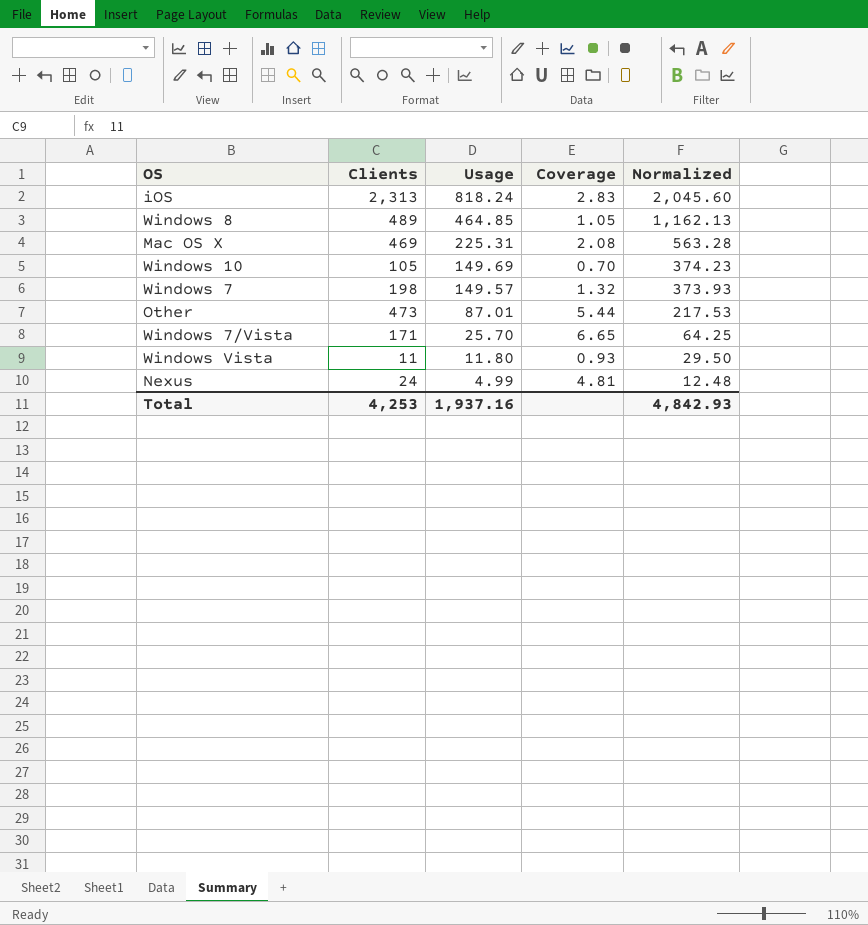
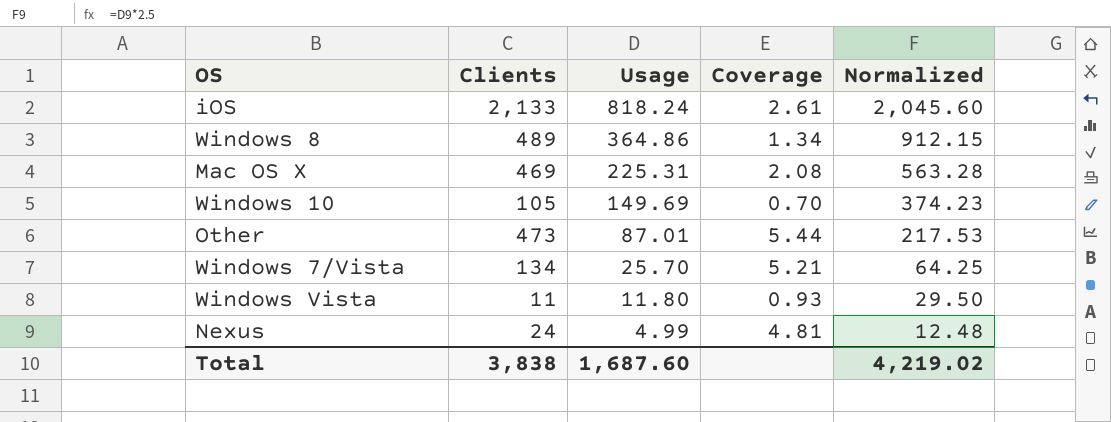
row Windows 7: 198 | 149.57 | 1.32 | 373.93 -> none
iOS | Clients: 2,313 -> 2,133
iOS | Coverage: 2.83 -> 2.61
Windows 8 | Usage: 464.85 -> 364.86
Windows 8 | Coverage: 1.05 -> 1.34
Windows 8 | Normalized: 1,162.13 -> 912.15
Windows 7/Vista | Clients: 171 -> 134
Windows 7/Vista | Coverage: 6.65 -> 5.21
Total | Clients: 4,253 -> 3,838
Total | Usage: 1,937.16 -> 1,687.60
Total | Normalized: 4,842.93 -> 4,219.02

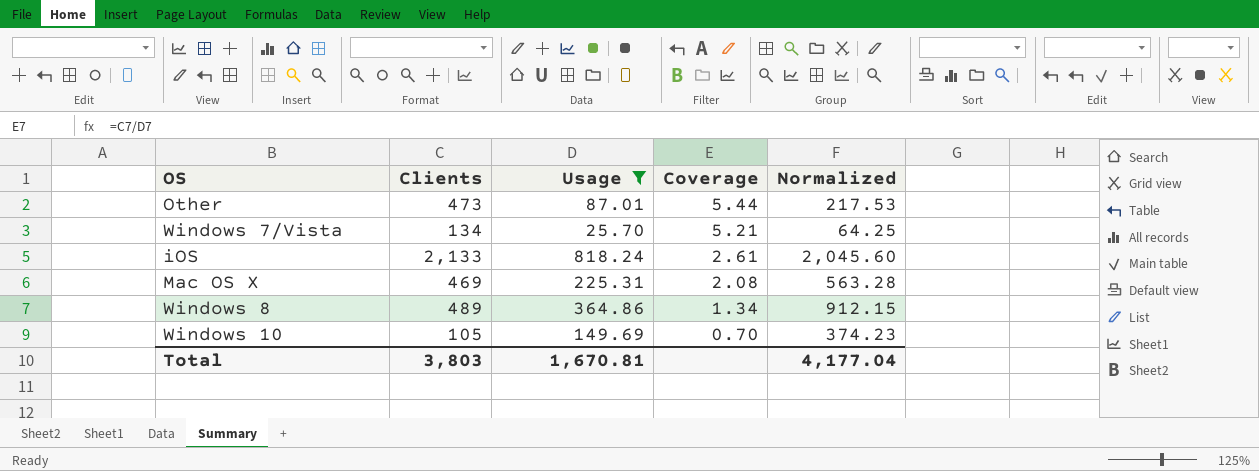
filter: none -> Usage >= 25.70
row order: Usage descending -> Coverage descending
Total | Clients: 3,838 -> 3,803
Total | Usage: 1,687.60 -> 1,670.81
Total | Normalized: 4,219.02 -> 4,177.04

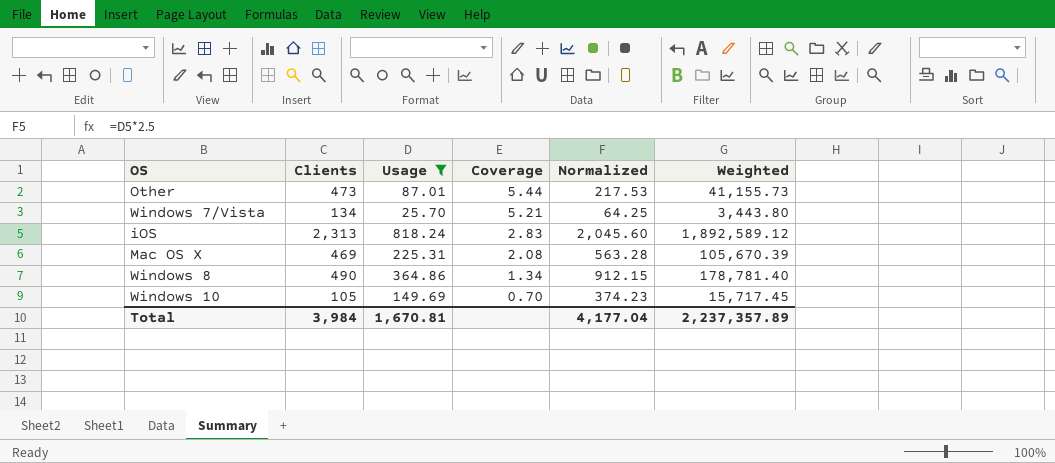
column Weighted | formula: none -> [Clients] * [Usage]
iOS | Clients: 2,133 -> 2,313
iOS | Coverage: 2.61 -> 2.83
Windows 8 | Clients: 489 -> 490
Total | Clients: 3,803 -> 3,984

